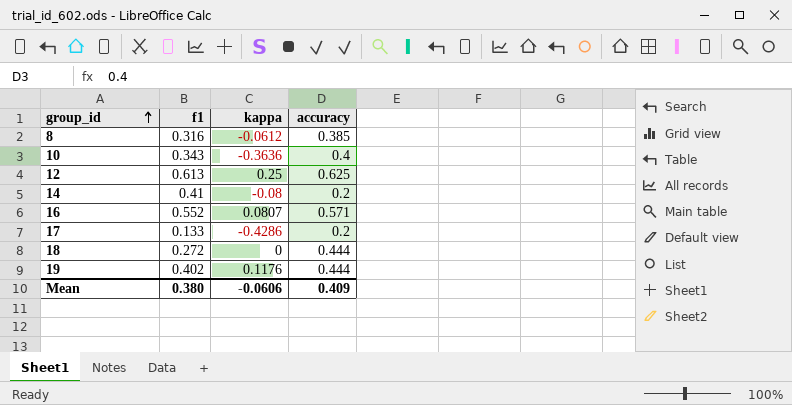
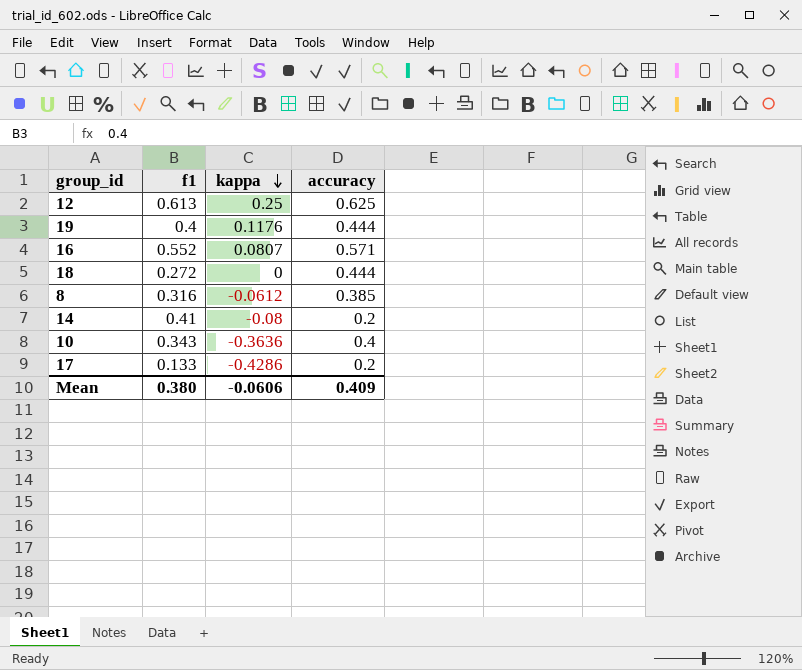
row order: group_id ascending -> kappa descending
19 | f1: 0.402 -> 0.4

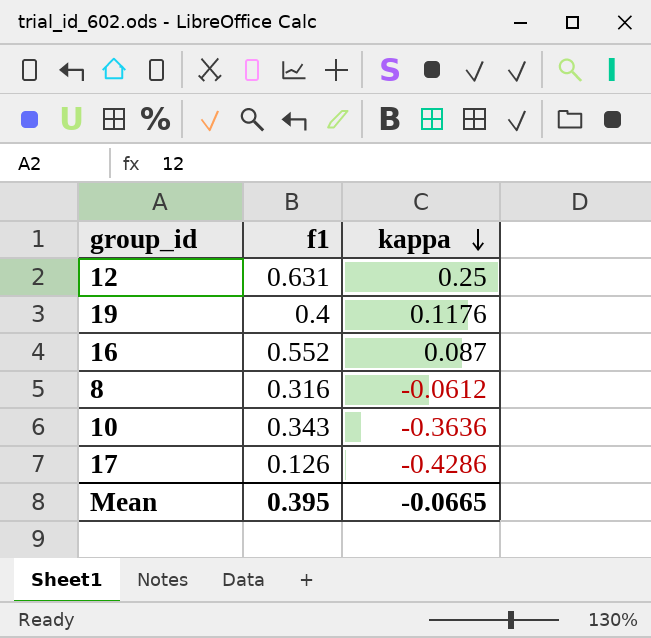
column accuracy | position: 4 -> none
row 18: 0.272 | 0 | 0.444 -> none
row 14: 0.41 | -0.08 | 0.2 -> none
12 | f1: 0.613 -> 0.631
16 | kappa: 0.0807 -> 0.087
17 | f1: 0.133 -> 0.126
Mean | f1: 0.380 -> 0.395
Mean | kappa: -0.0606 -> -0.0665

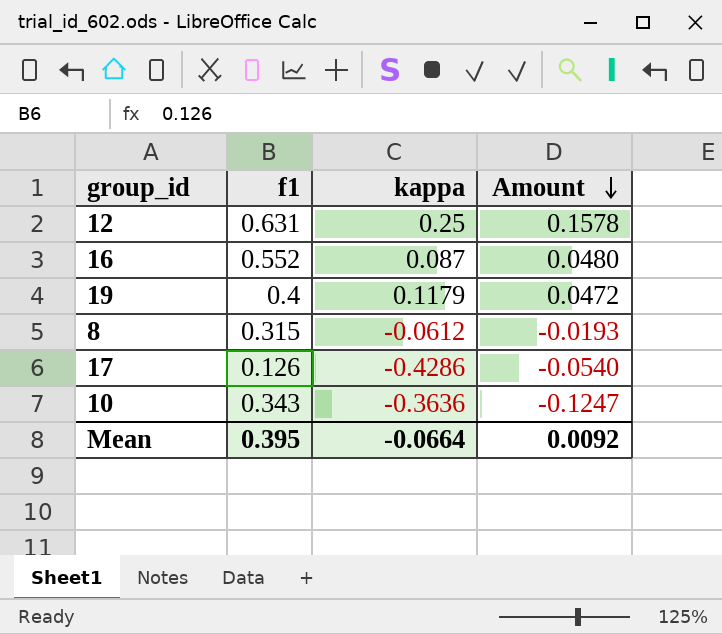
row order: kappa descending -> Amount descending
column Amount | formula: none -> [f1] * [kappa]
19 | kappa: 0.1176 -> 0.1179
8 | f1: 0.316 -> 0.315
Mean | kappa: -0.0665 -> -0.0664

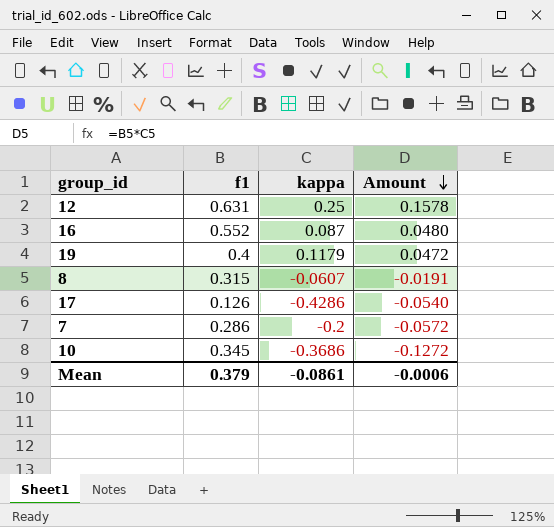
8 | kappa: -0.0612 -> -0.0607
8 | Amount: -0.0193 -> -0.0191
row 7: none -> 0.286 | -0.2 | -0.0572
10 | f1: 0.343 -> 0.345
10 | kappa: -0.3636 -> -0.3686
10 | Amount: -0.1247 -> -0.1272
Mean | f1: 0.395 -> 0.379
Mean | kappa: -0.0664 -> -0.0861
Mean | Amount: 0.0092 -> -0.0006

